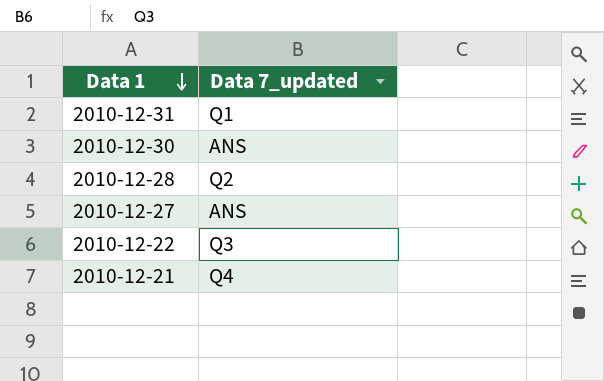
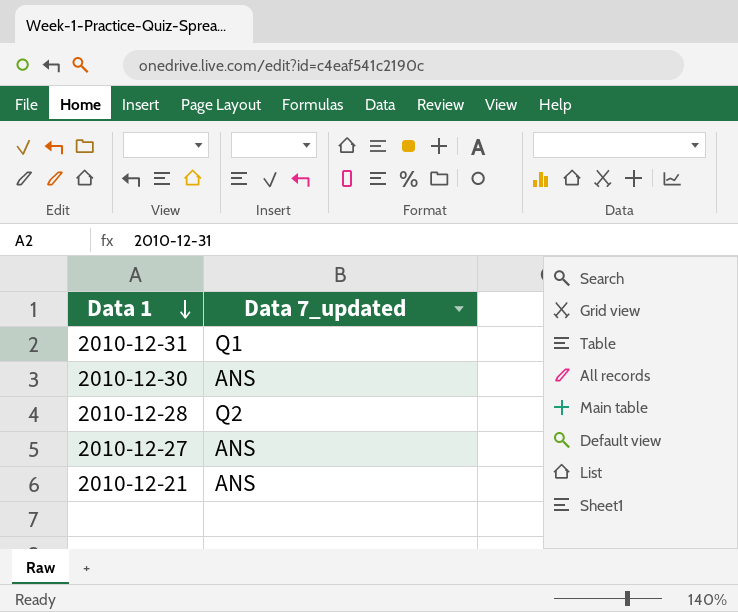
row 2010-12-22: Q3 -> none
2010-12-21 | Data 7_updated: Q4 -> ANS

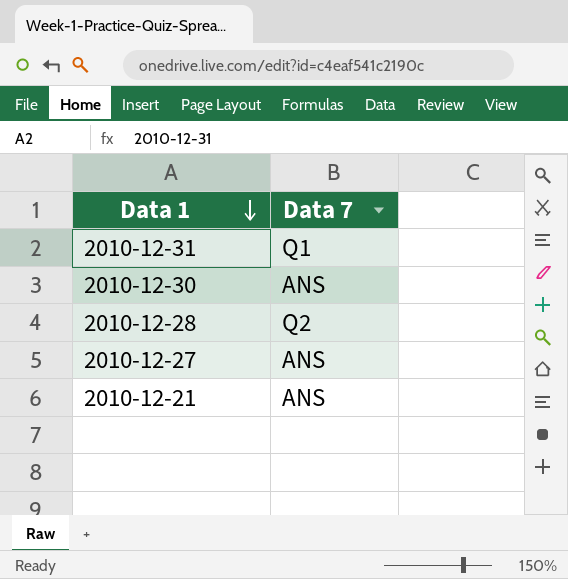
column name: Data 7_updated -> Data 7

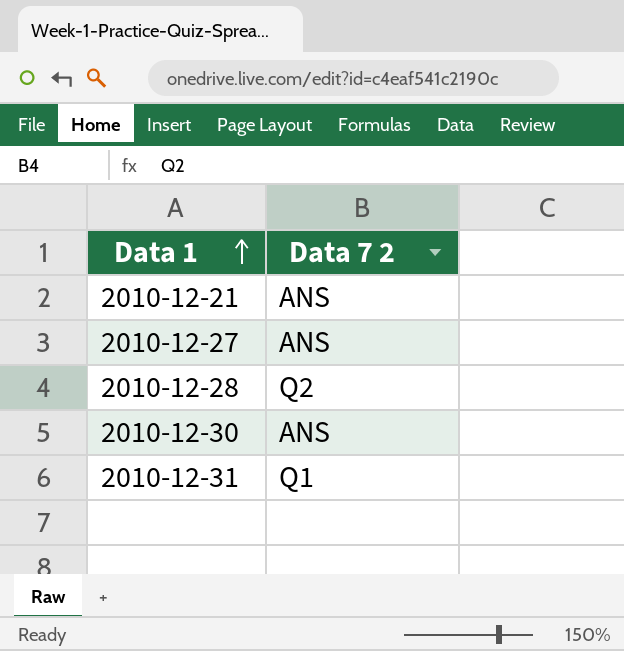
row order: Data 1 descending -> Data 1 ascending
column name: Data 7 -> Data 7 2

